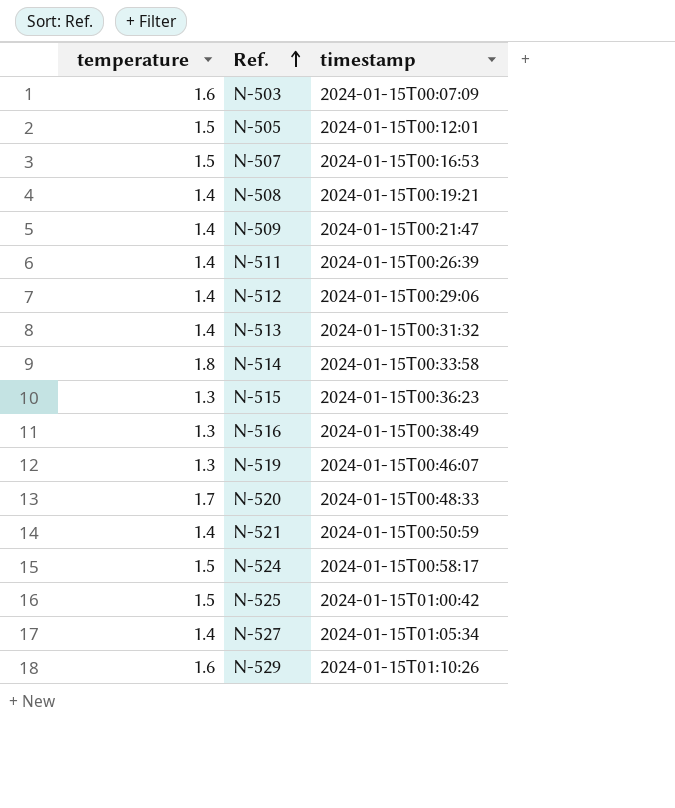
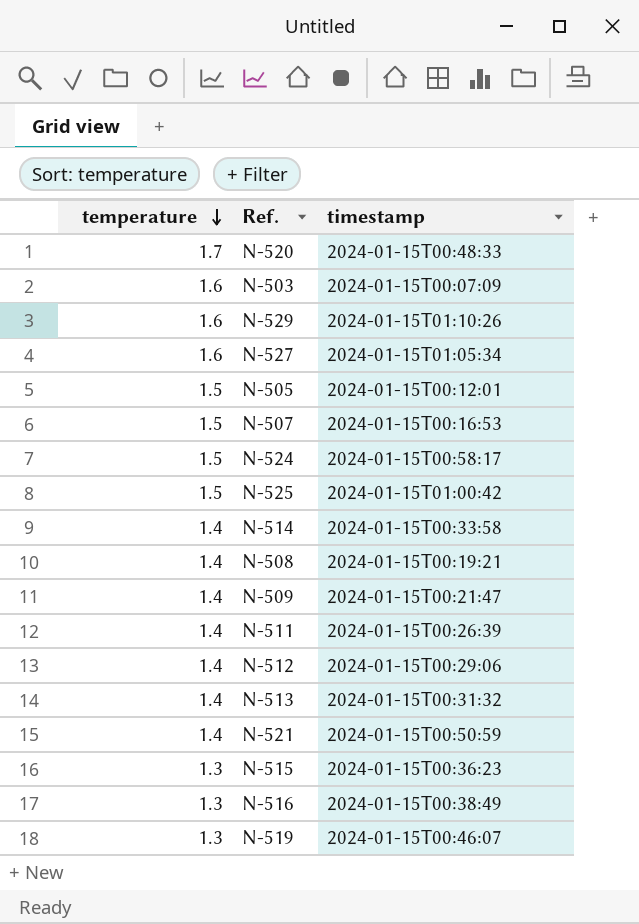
row order: Ref. ascending -> temperature descending
N-527 | temperature: 1.4 -> 1.6
N-514 | temperature: 1.8 -> 1.4

